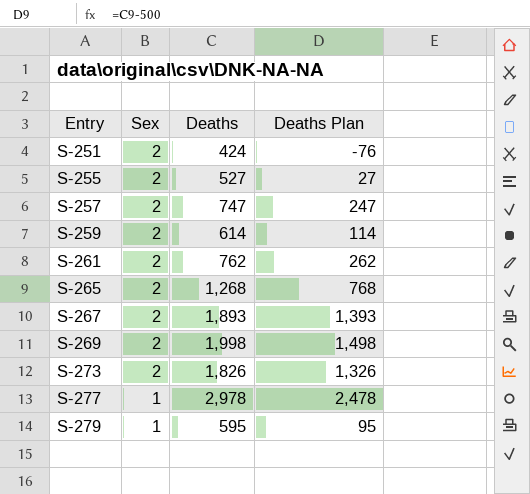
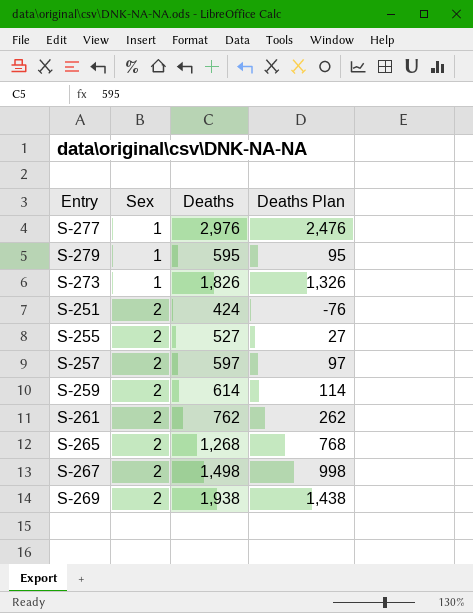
row order: Entry ascending -> Sex ascending
S-277 | Deaths: 2,978 -> 2,976
S-277 | Deaths Plan: 2,478 -> 2,476
S-273 | Sex: 2 -> 1
S-257 | Deaths: 747 -> 597
S-257 | Deaths Plan: 247 -> 97
S-267 | Deaths: 1,893 -> 1,498
S-267 | Deaths Plan: 1,393 -> 998
S-269 | Deaths: 1,998 -> 1,938
S-269 | Deaths Plan: 1,498 -> 1,438

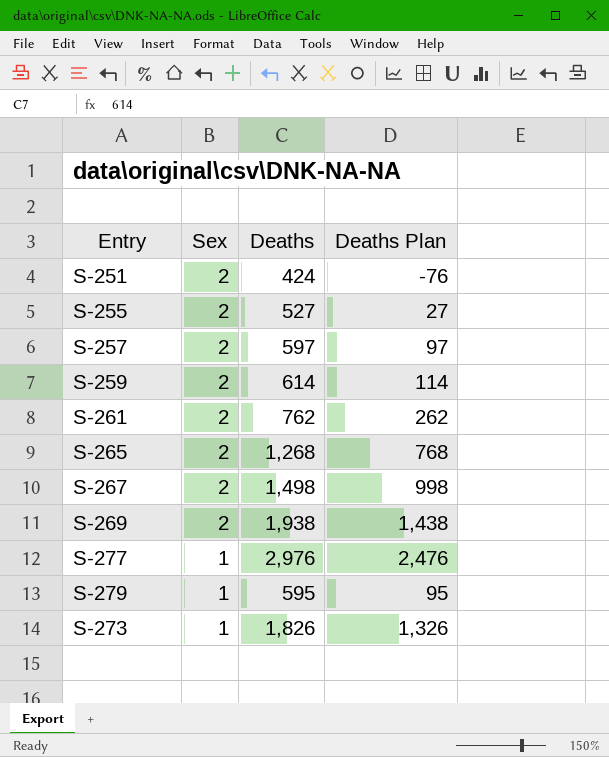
row order: Sex ascending -> Sex descending

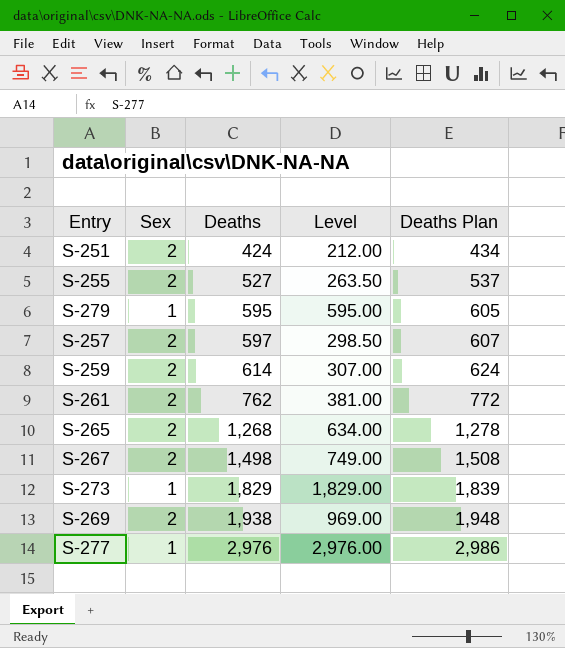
row order: Sex descending -> Deaths ascending
column Level | formula: none -> [Deaths] / [Sex]
column Deaths Plan | formula: [Deaths] - 500 -> [Deaths] + 10
S-273 | Deaths: 1,826 -> 1,829

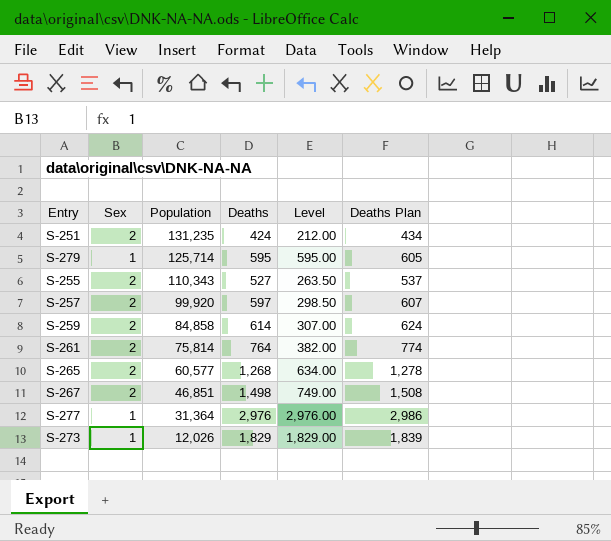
row order: Deaths ascending -> Population descending
column Population | position: none -> 3
row S-269: 2 | 1,938 | 969.00 | 1,948 -> none
S-261 | Deaths: 762 -> 764
S-261 | Level: 381.00 -> 382.00
S-261 | Deaths Plan: 772 -> 774

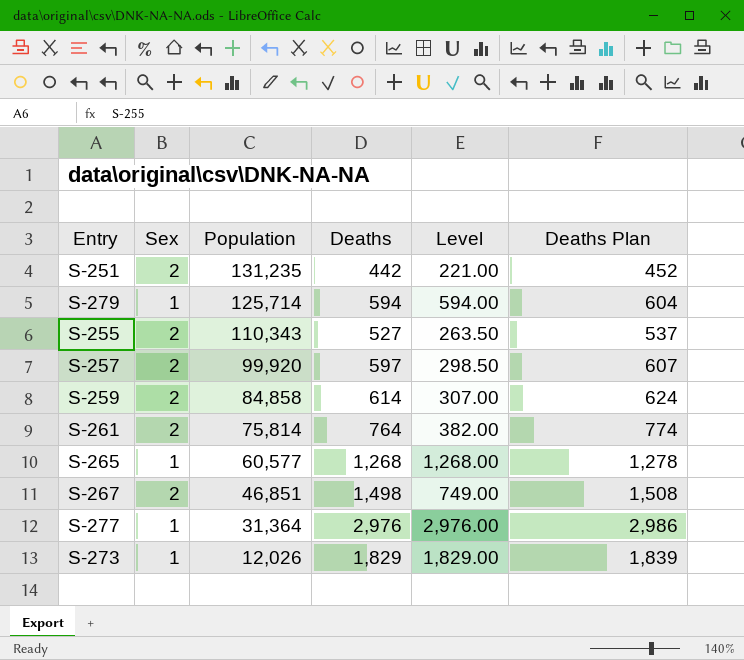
S-251 | Deaths: 424 -> 442
S-251 | Level: 212.00 -> 221.00
S-251 | Deaths Plan: 434 -> 452
S-279 | Deaths: 595 -> 594
S-279 | Level: 595.00 -> 594.00
S-279 | Deaths Plan: 605 -> 604
S-265 | Sex: 2 -> 1
S-265 | Level: 634.00 -> 1,268.00

